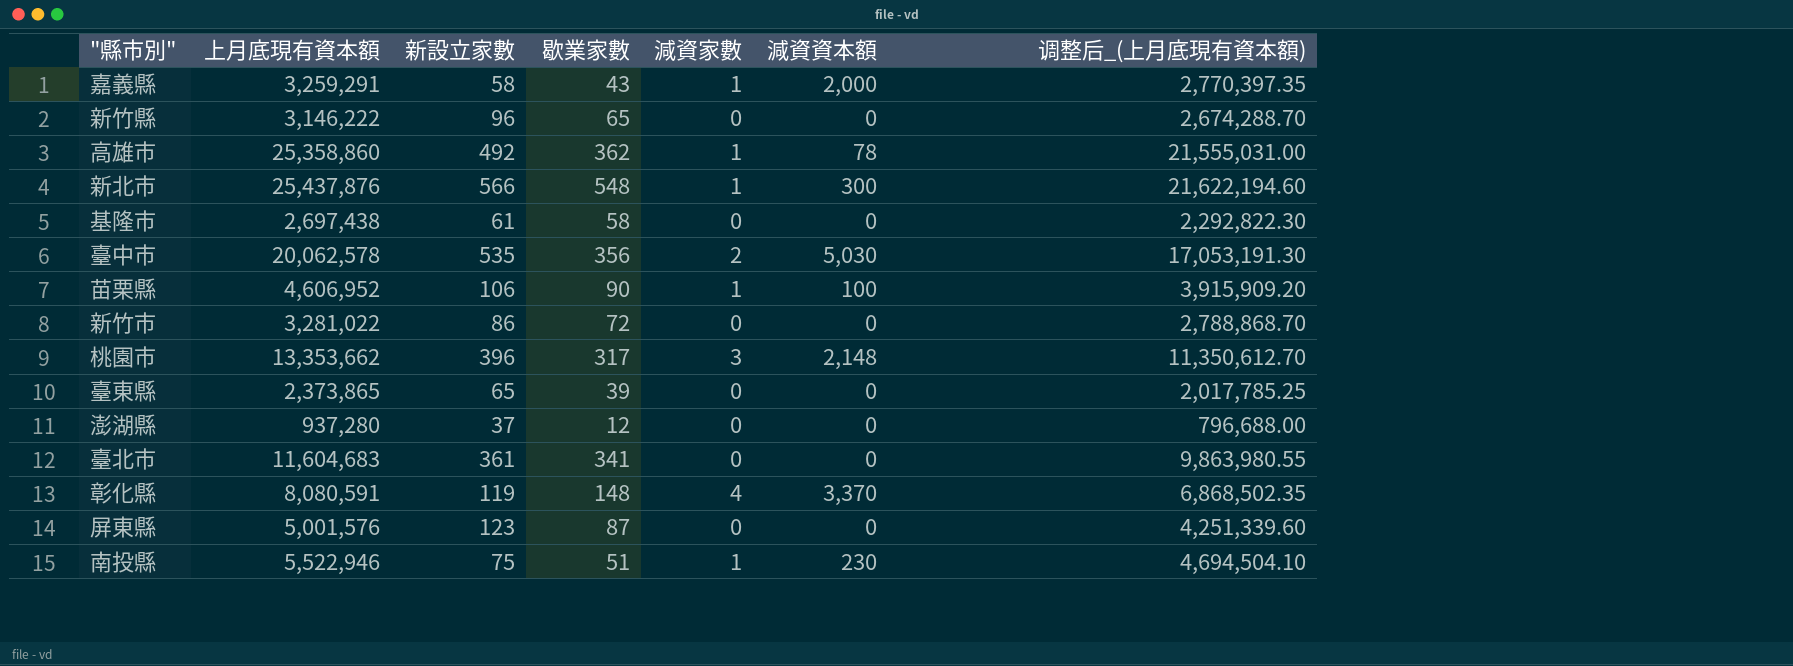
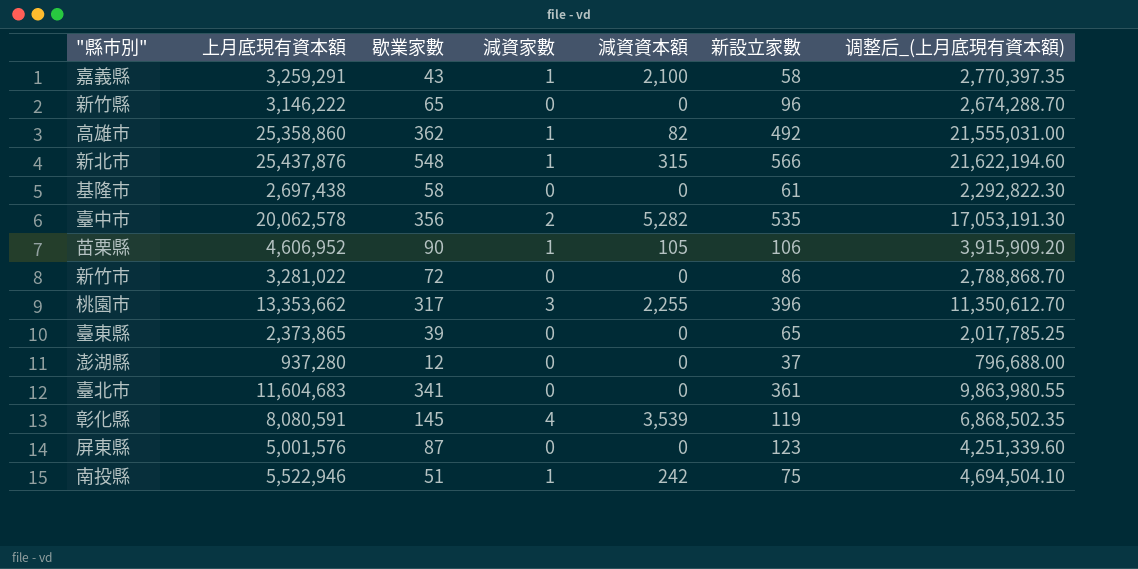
column 新設立家數 | position: 3 -> 6
嘉義縣 | 減資資本額: 2,000 -> 2,100
高雄市 | 減資資本額: 78 -> 82
新北市 | 減資資本額: 300 -> 315
臺中市 | 減資資本額: 5,030 -> 5,282
苗栗縣 | 減資資本額: 100 -> 105
桃園市 | 減資資本額: 2,148 -> 2,255
彰化縣 | 歇業家數: 148 -> 145
彰化縣 | 減資資本額: 3,370 -> 3,539
南投縣 | 減資資本額: 230 -> 242

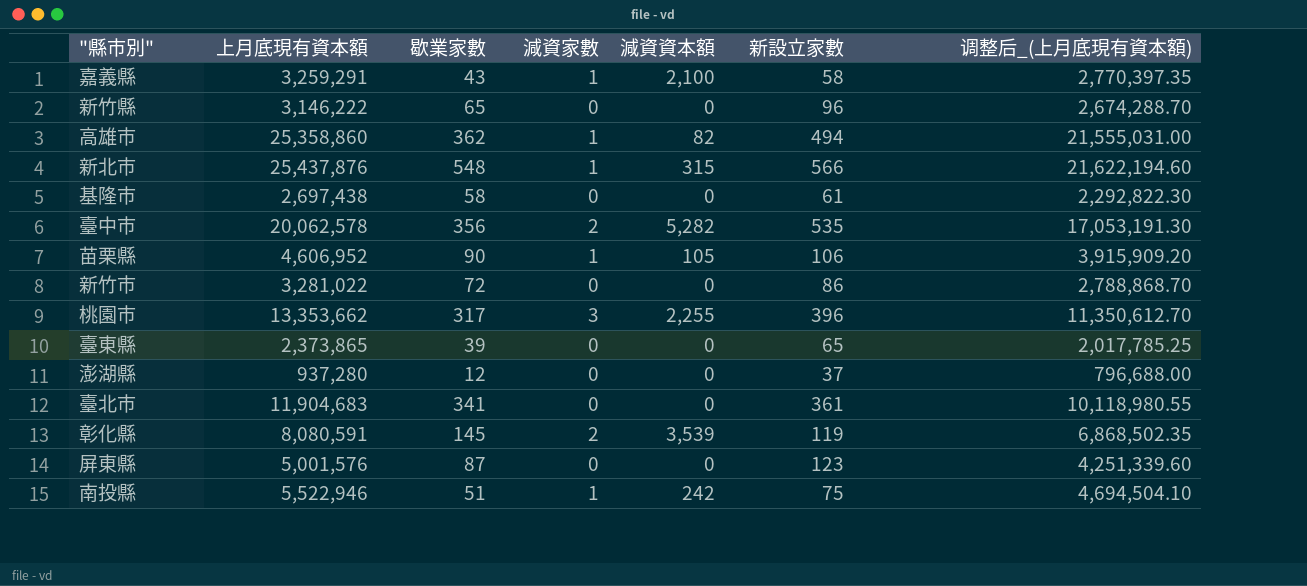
高雄市 | 新設立家數: 492 -> 494
臺北市 | 上月底現有資本額: 11,604,683 -> 11,904,683
臺北市 | 调整后_(上月底現有資本額): 9,863,980.55 -> 10,118,980.55
彰化縣 | 減資家數: 4 -> 2

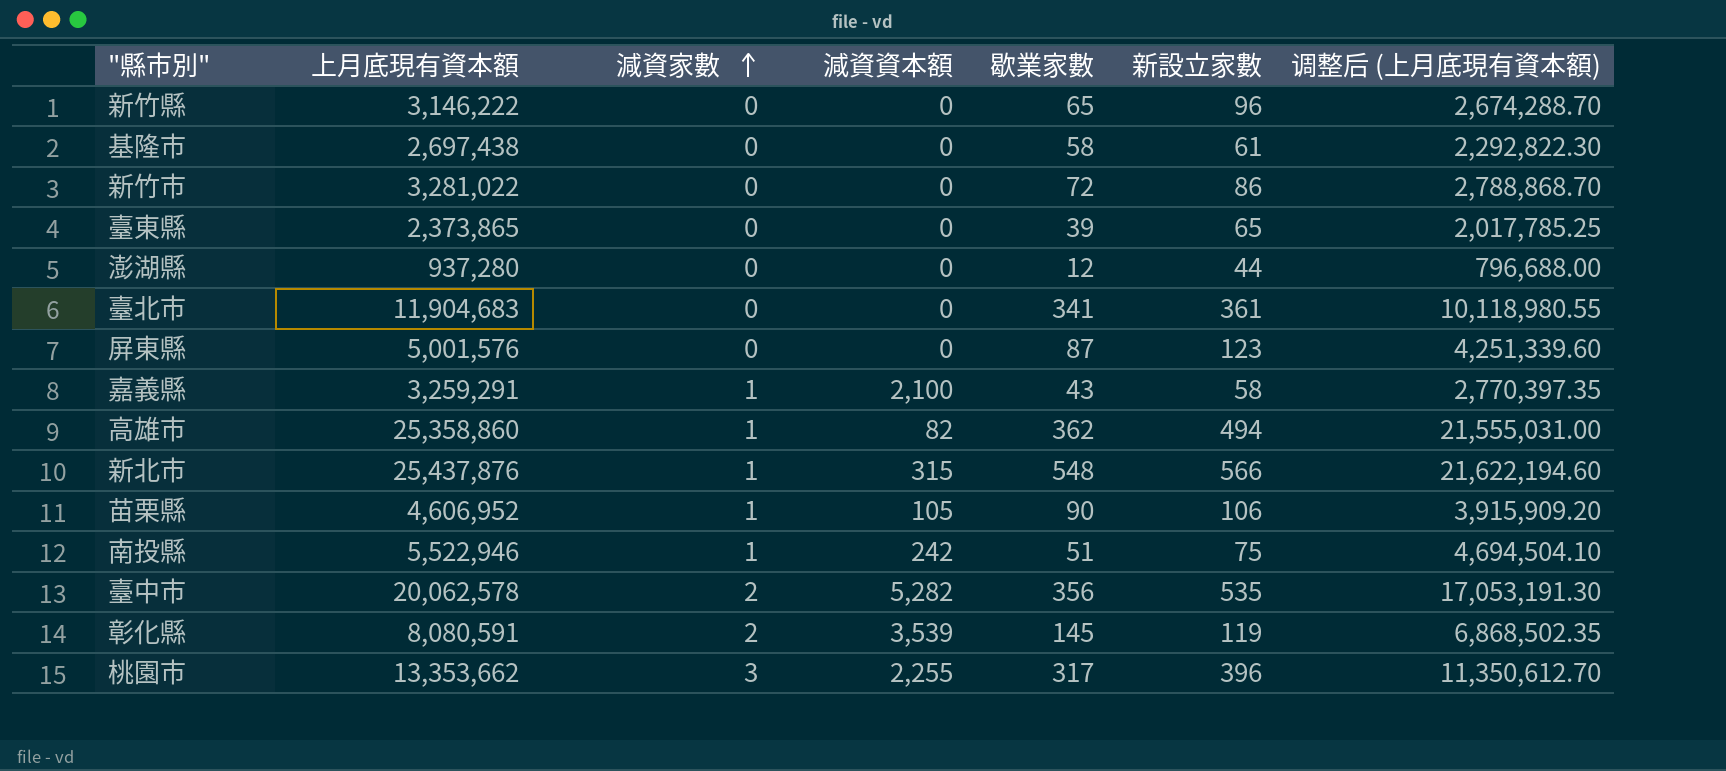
row order: none -> 減資家數 ascending
column 歇業家數 | position: 3 -> 5
column name: 调整后_(上月底現有資本額) -> 调整后 (上月底現有資本額)
澎湖縣 | 新設立家數: 37 -> 44

